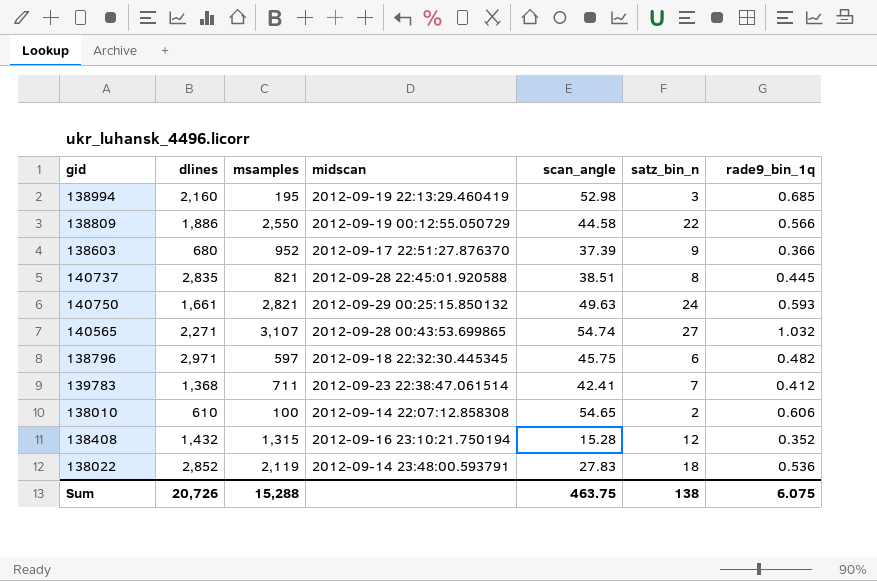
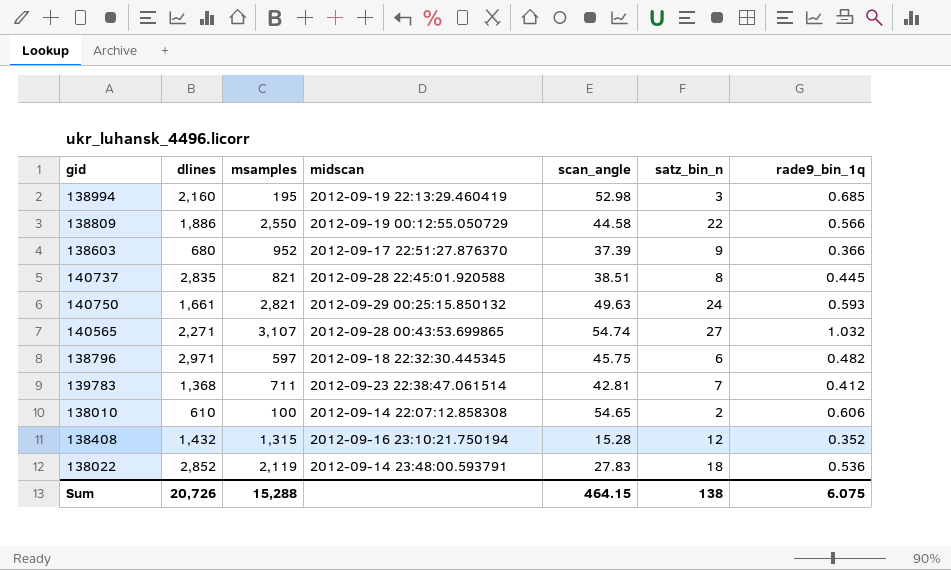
139783 | scan_angle: 42.41 -> 42.81
Sum | scan_angle: 463.75 -> 464.15

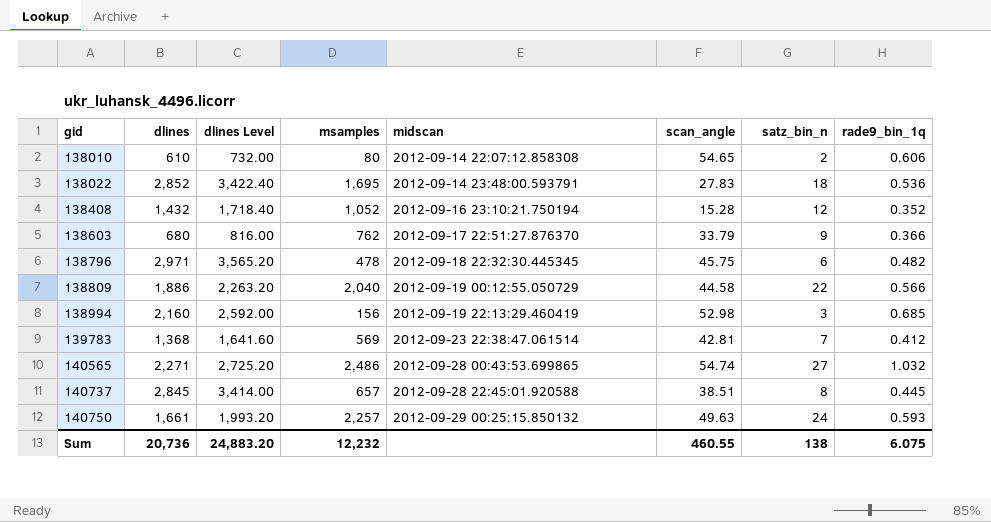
row order: none -> gid ascending
column dlines Level | formula: none -> [dlines] * 1.2
138010 | msamples: 100 -> 80
138022 | msamples: 2,119 -> 1,695
138408 | msamples: 1,315 -> 1,052
138603 | msamples: 952 -> 762
138603 | scan_angle: 37.39 -> 33.79
138796 | msamples: 597 -> 478
138809 | msamples: 2,550 -> 2,040
138994 | msamples: 195 -> 156
139783 | msamples: 711 -> 569
140565 | msamples: 3,107 -> 2,486
140737 | dlines: 2,835 -> 2,845
140737 | msamples: 821 -> 657
140750 | msamples: 2,821 -> 2,257
Sum | dlines: 20,726 -> 20,736
Sum | msamples: 15,288 -> 12,232
Sum | scan_angle: 464.15 -> 460.55

